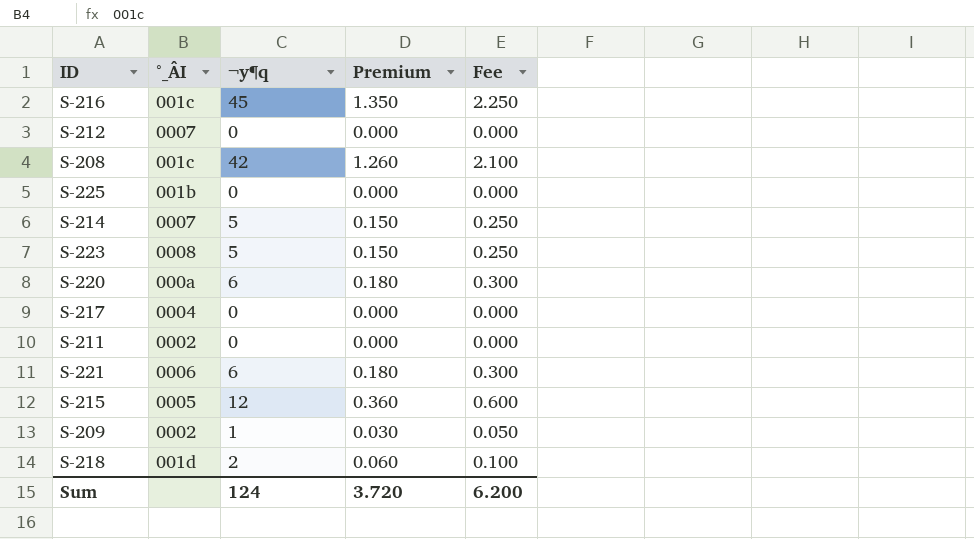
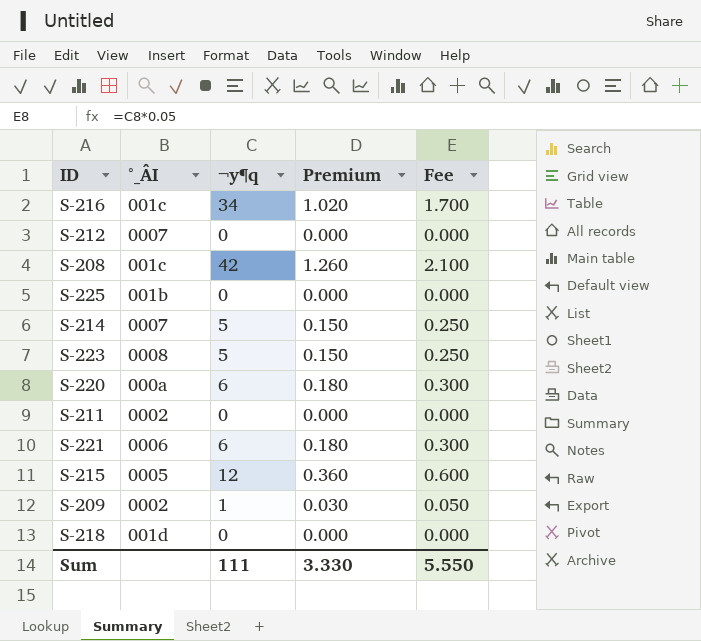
row S-217: 0004 | 0 | 0.000 | 0.000 -> none
S-216 | ¬y¶q: 45 -> 34
S-216 | Premium: 1.350 -> 1.020
S-216 | Fee: 2.250 -> 1.700
S-218 | ¬y¶q: 2 -> 0
S-218 | Premium: 0.060 -> 0.000
S-218 | Fee: 0.100 -> 0.000
Sum | ¬y¶q: 124 -> 111
Sum | Premium: 3.720 -> 3.330
Sum | Fee: 6.200 -> 5.550

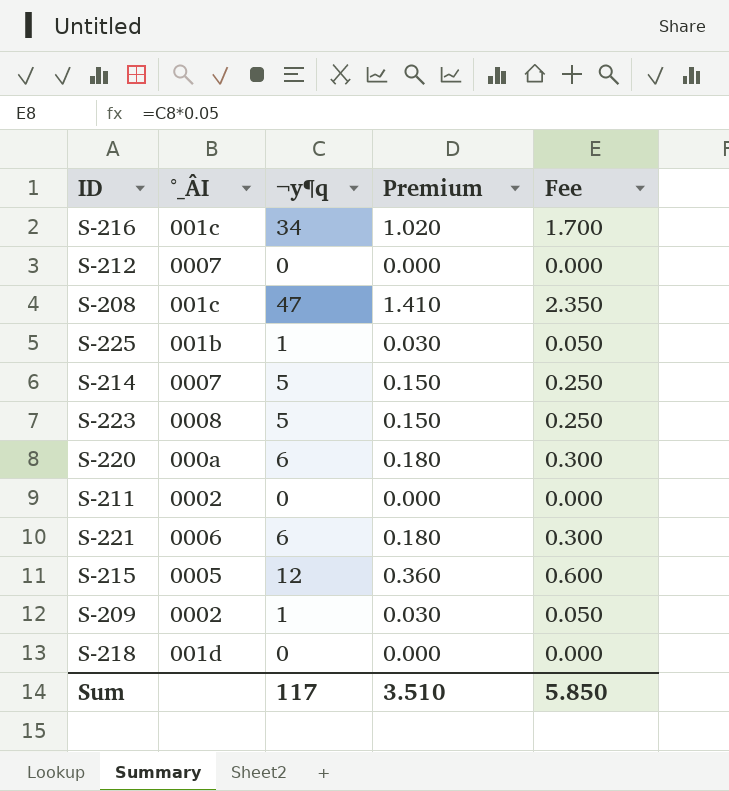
S-208 | ¬y¶q: 42 -> 47
S-208 | Premium: 1.260 -> 1.410
S-208 | Fee: 2.100 -> 2.350
S-225 | ¬y¶q: 0 -> 1
S-225 | Premium: 0.000 -> 0.030
S-225 | Fee: 0.000 -> 0.050
Sum | ¬y¶q: 111 -> 117
Sum | Premium: 3.330 -> 3.510
Sum | Fee: 5.550 -> 5.850

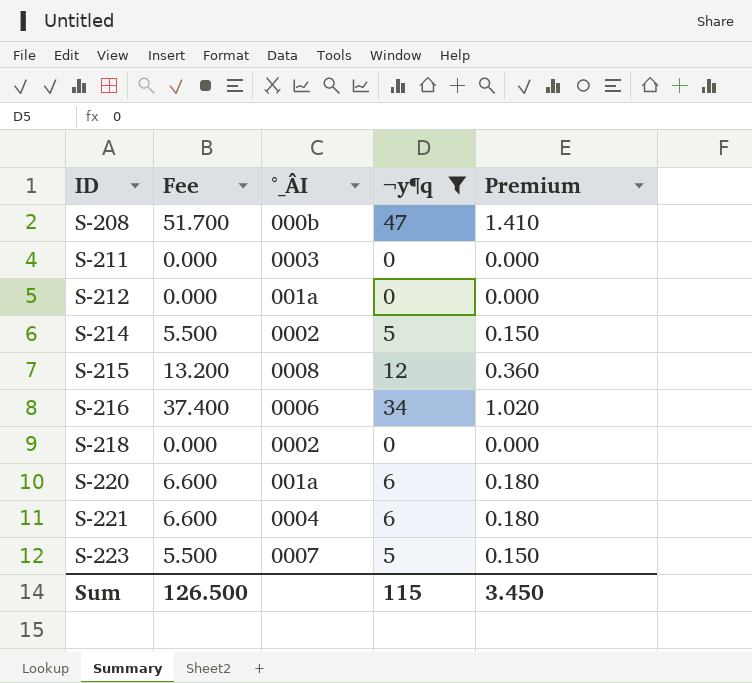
filter: none -> ¬y¶q != 1
row order: none -> ID ascending
column Fee | formula: [¬y¶q] * 0.05 -> [¬y¶q] * 1.1
column Fee | position: 5 -> 2
S-208 | °_ÂI: 001c -> 000b
S-211 | °_ÂI: 0002 -> 0003
S-212 | °_ÂI: 0007 -> 001a
S-214 | °_ÂI: 0007 -> 0002
S-215 | °_ÂI: 0005 -> 0008
S-216 | °_ÂI: 001c -> 0006
S-218 | °_ÂI: 001d -> 0002
S-220 | °_ÂI: 000a -> 001a
S-221 | °_ÂI: 0006 -> 0004
S-223 | °_ÂI: 0008 -> 0007
Sum | Fee: 5.850 -> 126.500
Sum | ¬y¶q: 117 -> 115
Sum | Premium: 3.510 -> 3.450

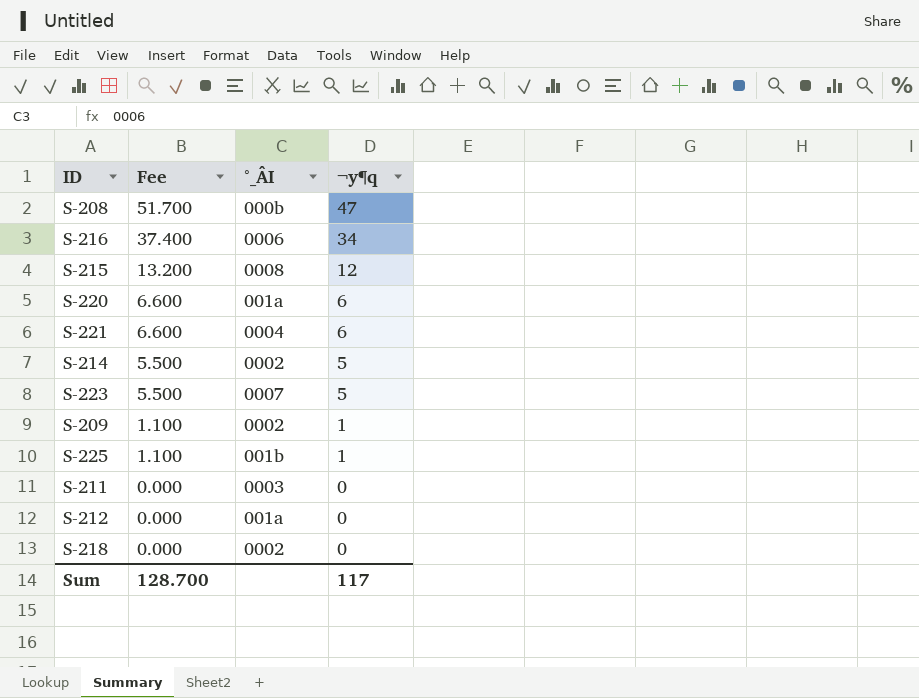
filter: ¬y¶q != 1 -> none
row order: ID ascending -> Fee descending
column Premium | formula: [¬y¶q] * 0.03 -> none
Sum | Fee: 126.500 -> 128.700
Sum | ¬y¶q: 115 -> 117

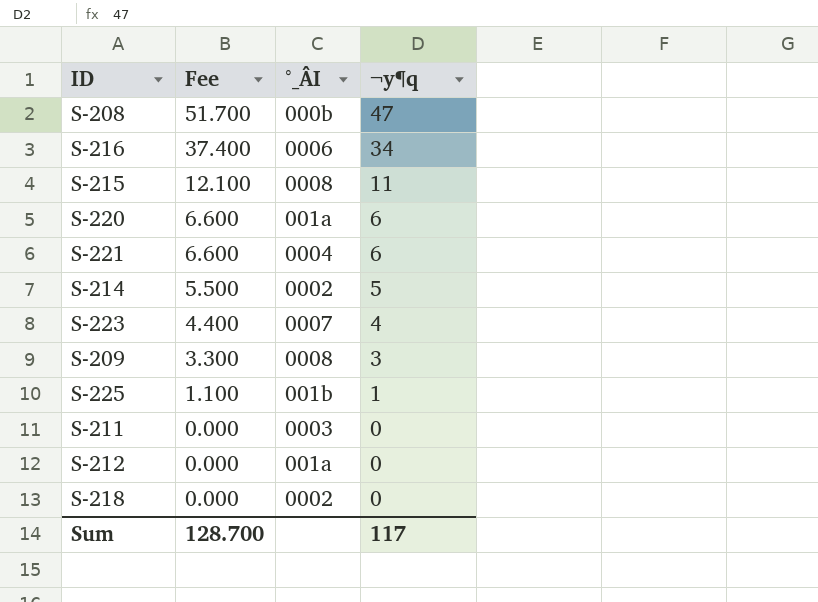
S-215 | Fee: 13.200 -> 12.100
S-215 | ¬y¶q: 12 -> 11
S-223 | Fee: 5.500 -> 4.400
S-223 | ¬y¶q: 5 -> 4
S-209 | Fee: 1.100 -> 3.300
S-209 | °_ÂI: 0002 -> 0008
S-209 | ¬y¶q: 1 -> 3

